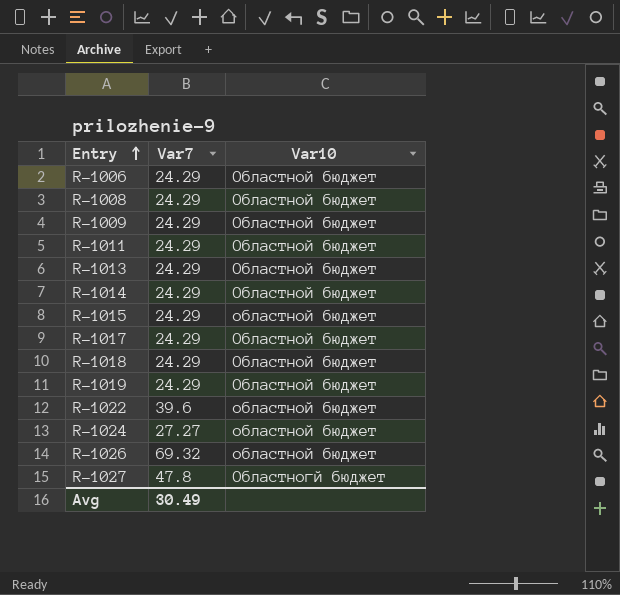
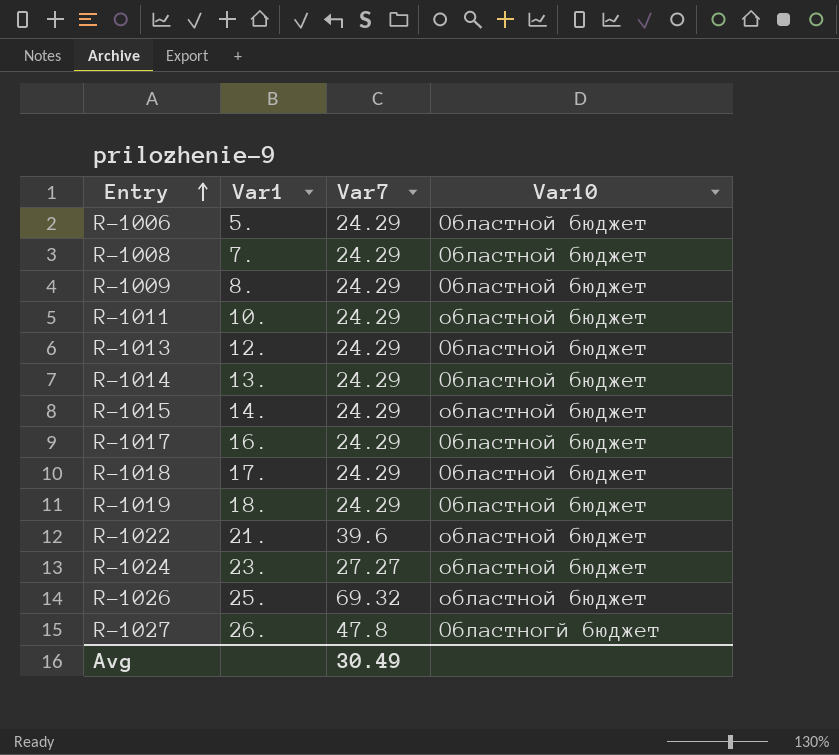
column Var1 | position: none -> 2
R-1011 | Var10: Областной бюджет -> областной бюджет

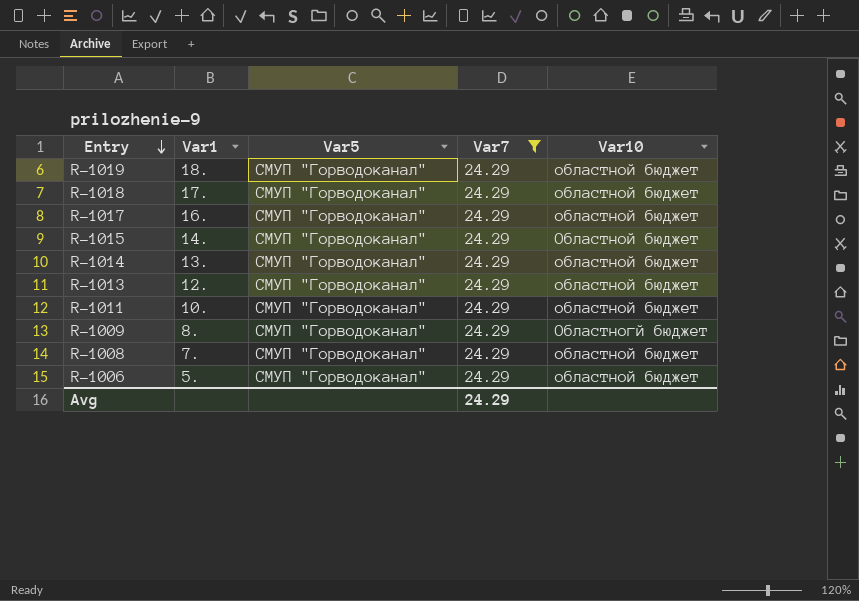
filter: none -> Var7 = 24.29
row order: Entry ascending -> Entry descending
column Var5 | position: none -> 3
R-1019 | Var10: Областной бюджет -> областной бюджет
R-1018 | Var10: Областной бюджет -> областной бюджет
R-1017 | Var10: Областной бюджет -> областной бюджет
R-1015 | Var10: областной бюджет -> Областной бюджет
R-1014 | Var10: Областной бюджет -> областной бюджет
R-1013 | Var10: Областной бюджет -> областной бюджет
R-1009 | Var10: Областной бюджет -> Областногй бюджет
R-1008 | Var10: Областной бюджет -> областной бюджет
R-1006 | Var10: Областной бюджет -> областной бюджет
Avg | Var7: 30.49 -> 24.29

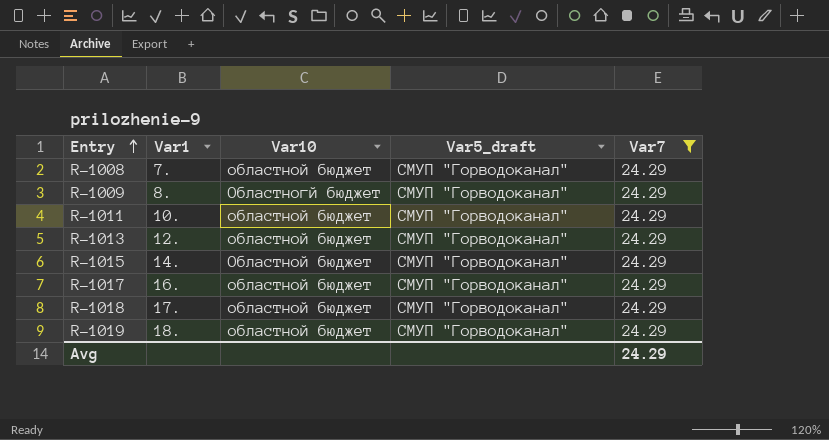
row order: Entry descending -> Entry ascending
column Var10 | position: 5 -> 3
column name: Var5 -> Var5_draft
row R-1014: 13. | СМУП "Горводоканал" | 24.29 | областной бюджет -> none
row R-1006: 5. | СМУП "Горводоканал" | 24.29 | областной бюджет -> none

